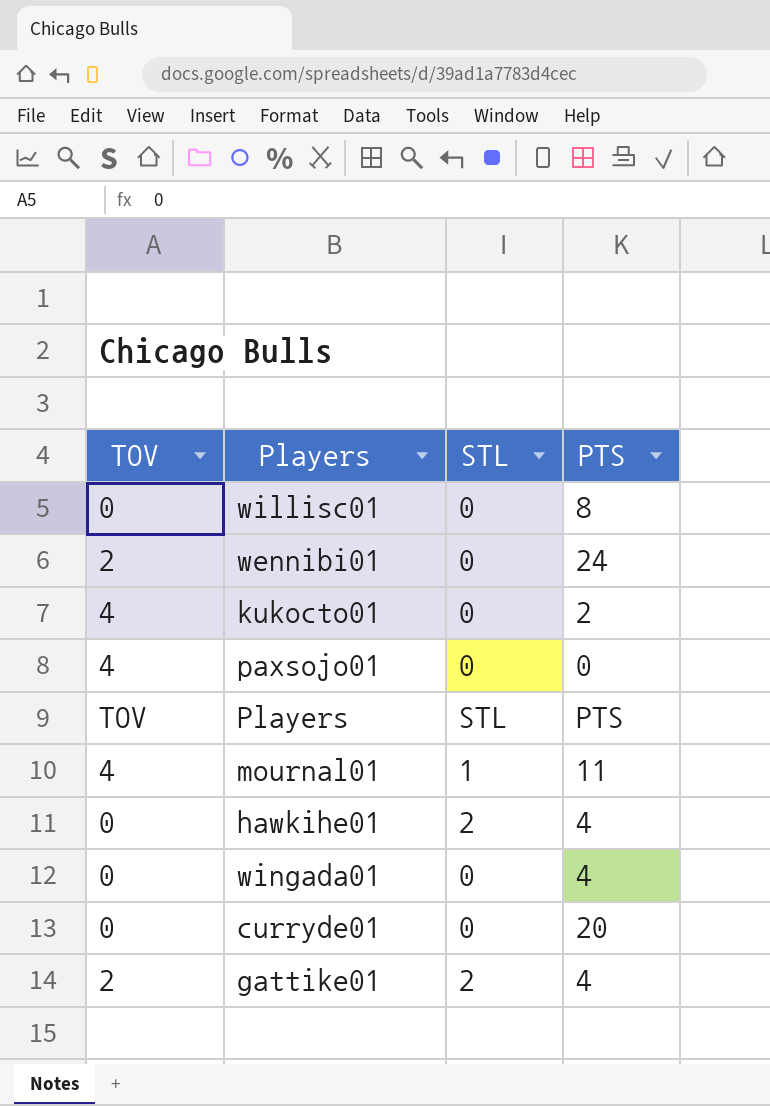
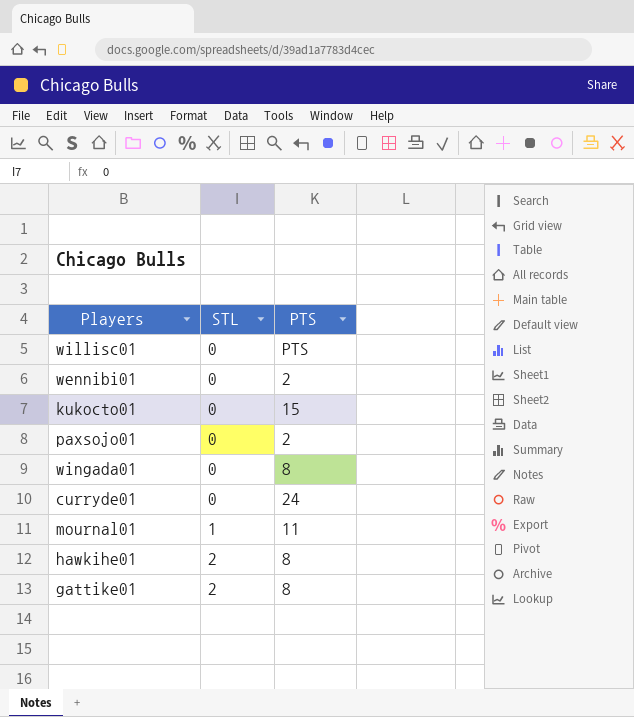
row order: none -> STL ascending
column TOV | position: 1 -> none
row Players: TOV | STL | PTS -> none
willisc01 | PTS: 8 -> PTS
wennibi01 | PTS: 24 -> 2
kukocto01 | PTS: 2 -> 15
paxsojo01 | PTS: 0 -> 2
wingada01 | PTS: 4 -> 8
curryde01 | PTS: 20 -> 24
hawkihe01 | PTS: 4 -> 8
gattike01 | PTS: 4 -> 8

